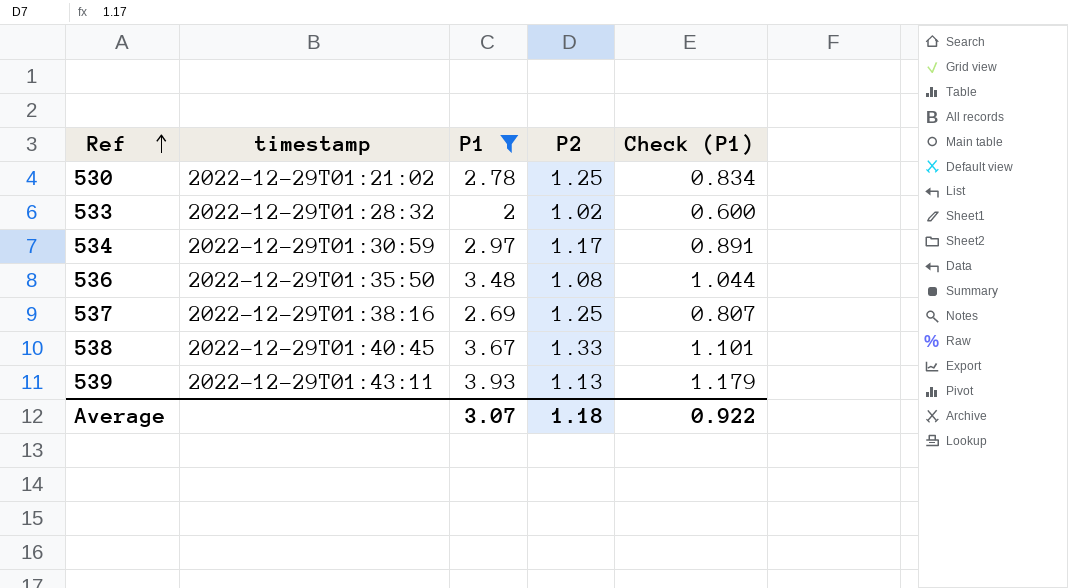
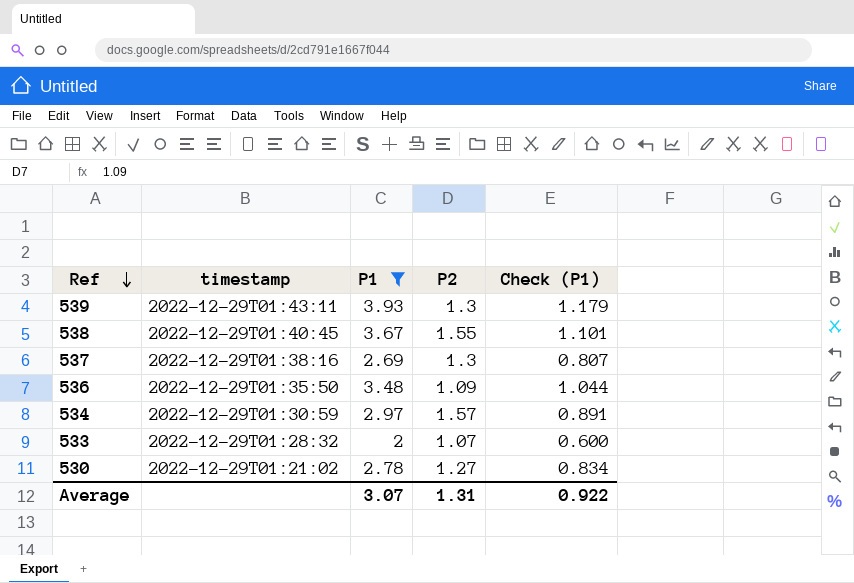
row order: Ref ascending -> Ref descending
539 | P2: 1.13 -> 1.3
538 | P2: 1.33 -> 1.55
537 | P2: 1.25 -> 1.3
536 | P2: 1.08 -> 1.09
534 | P2: 1.17 -> 1.57
533 | P2: 1.02 -> 1.07
530 | P2: 1.25 -> 1.27
Average | P2: 1.18 -> 1.31

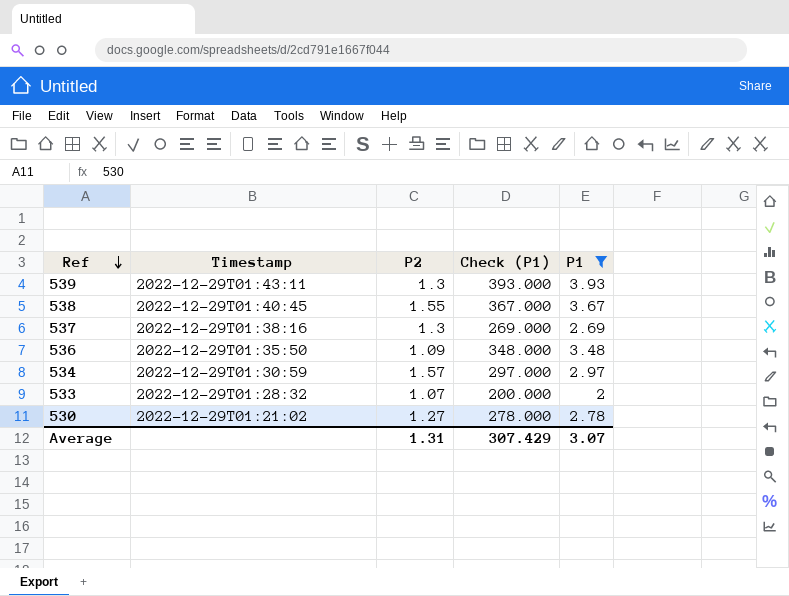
column name: timestamp -> Timestamp
column Check (P1) | formula: [P1] * 0.3 -> [P1] * 100
column P1 | position: 3 -> 5
Average | Check (P1): 0.922 -> 307.429

